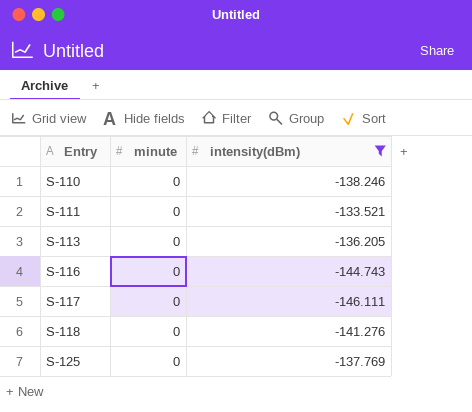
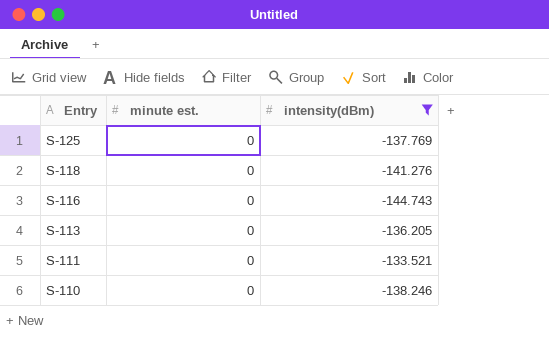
row order: Entry ascending -> Entry descending
column name: minute -> minute est.
row S-117: 0 | -146.111 -> none

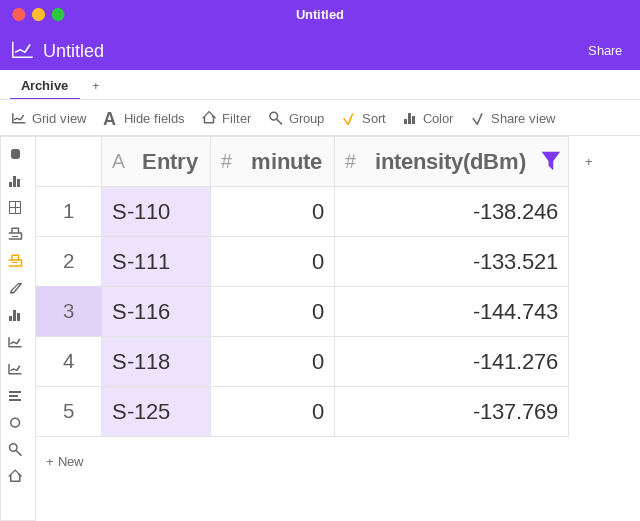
row order: Entry descending -> Entry ascending
column name: minute est. -> minute
row S-113: 0 | -136.205 -> none

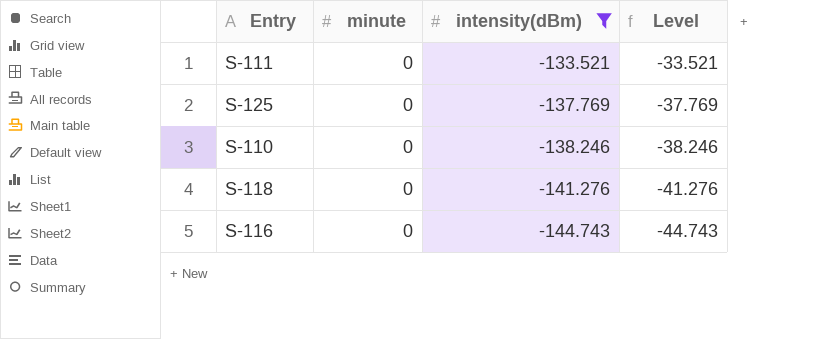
row order: Entry ascending -> intensity(dBm) descending
column Level | formula: none -> [intensity(dBm)] + 100

